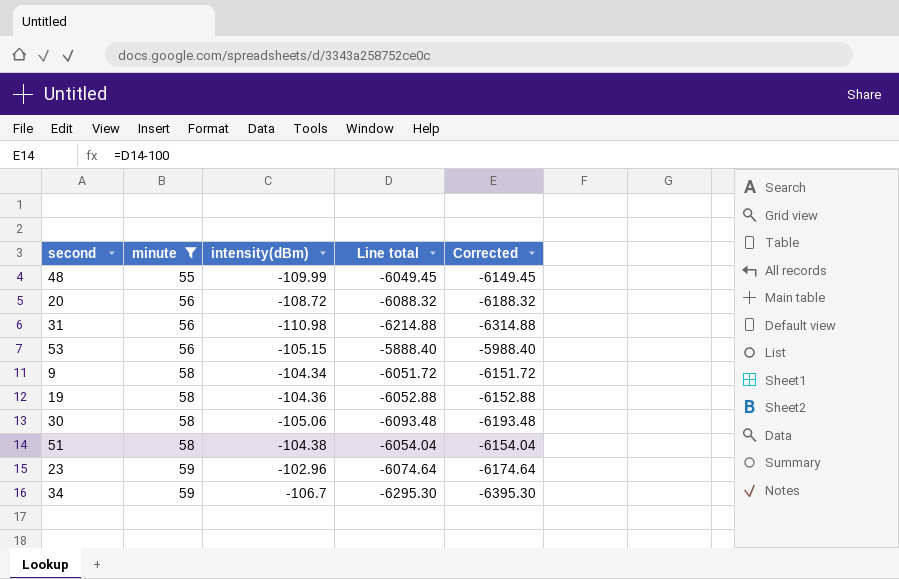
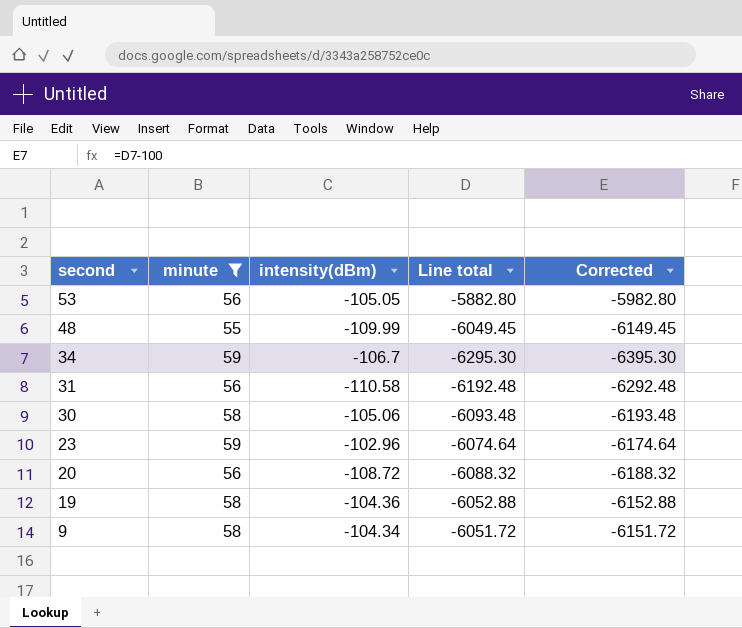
row order: minute ascending -> second descending
row 51: 58 | -104.38 | -6054.04 | -6154.04 -> none
53 | intensity(dBm): -105.15 -> -105.05
53 | Line total: -5888.40 -> -5882.80
53 | Corrected: -5988.40 -> -5982.80
31 | intensity(dBm): -110.98 -> -110.58
31 | Line total: -6214.88 -> -6192.48
31 | Corrected: -6314.88 -> -6292.48

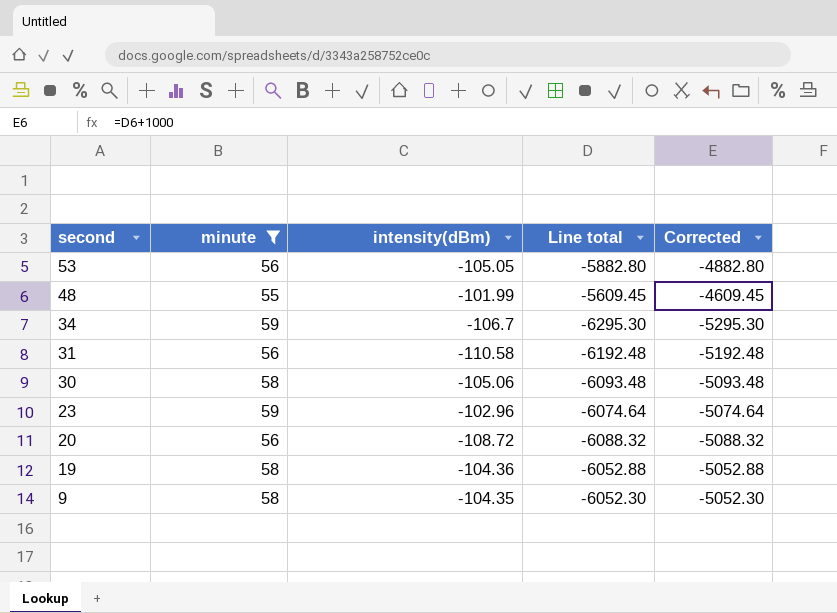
column Corrected | formula: [Line total] - 100 -> [Line total] + 1000
48 | intensity(dBm): -109.99 -> -101.99
48 | Line total: -6049.45 -> -5609.45
9 | intensity(dBm): -104.34 -> -104.35
9 | Line total: -6051.72 -> -6052.30

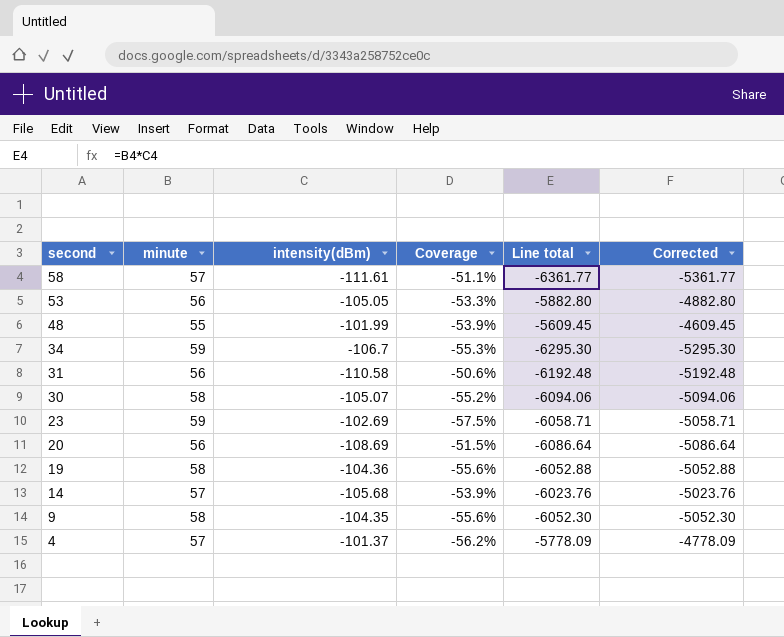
filter: minute != 57 -> none
column Coverage | formula: none -> [minute] / [intensity(dBm)]
30 | intensity(dBm): -105.06 -> -105.07
30 | Line total: -6093.48 -> -6094.06
30 | Corrected: -5093.48 -> -5094.06
23 | intensity(dBm): -102.96 -> -102.69
23 | Line total: -6074.64 -> -6058.71
23 | Corrected: -5074.64 -> -5058.71
20 | intensity(dBm): -108.72 -> -108.69
20 | Line total: -6088.32 -> -6086.64
20 | Corrected: -5088.32 -> -5086.64

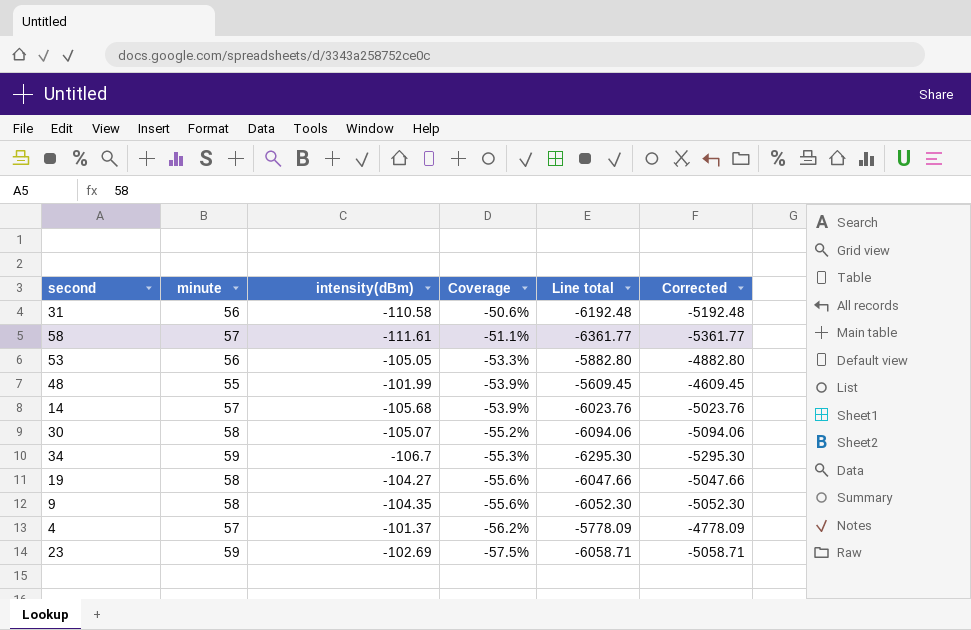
row order: second descending -> Coverage descending
row 20: 56 | -108.69 | -51.5% | -6086.64 | -5086.64 -> none
19 | intensity(dBm): -104.36 -> -104.27
19 | Line total: -6052.88 -> -6047.66
19 | Corrected: -5052.88 -> -5047.66

